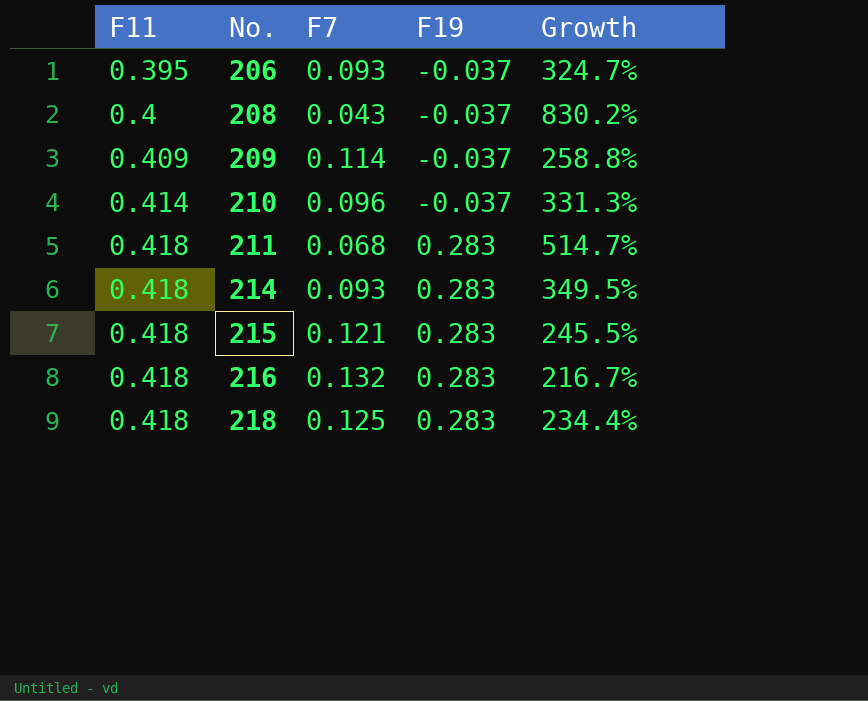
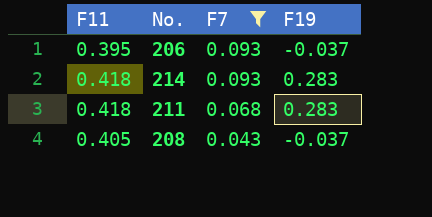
filter: none -> F7 <= 0.093
row order: F11 ascending -> F7 descending
column Growth | formula: ([F11] - [F7]) / [F7] -> none
208 | F11: 0.4 -> 0.405

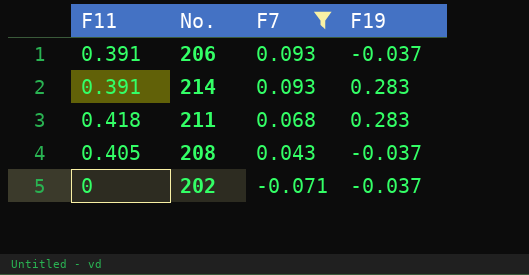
206 | F11: 0.395 -> 0.391
214 | F11: 0.418 -> 0.391
row 202: none -> 0 | -0.071 | -0.037

